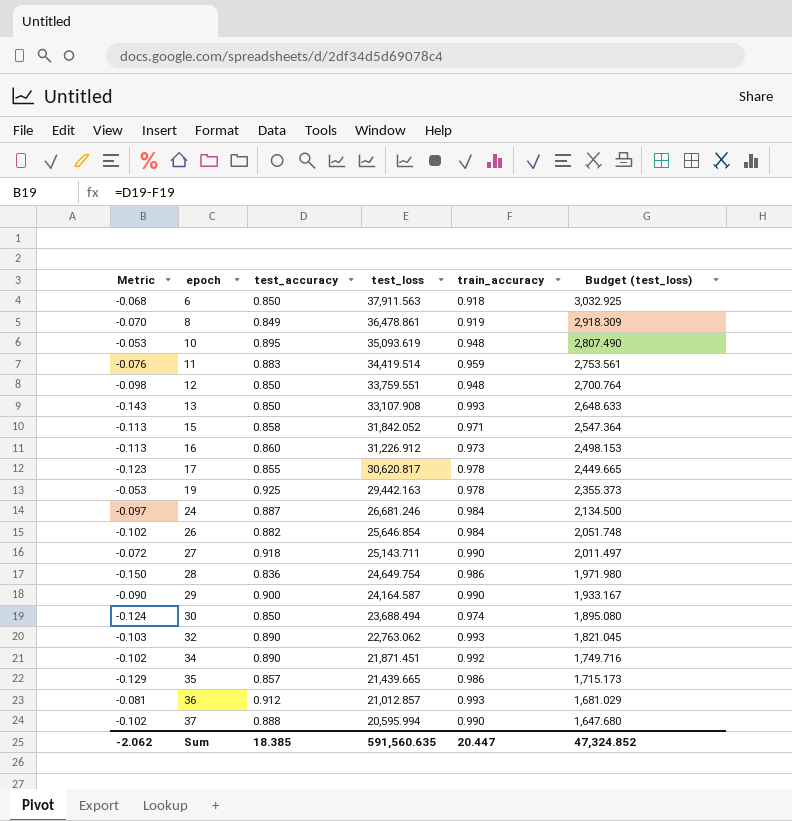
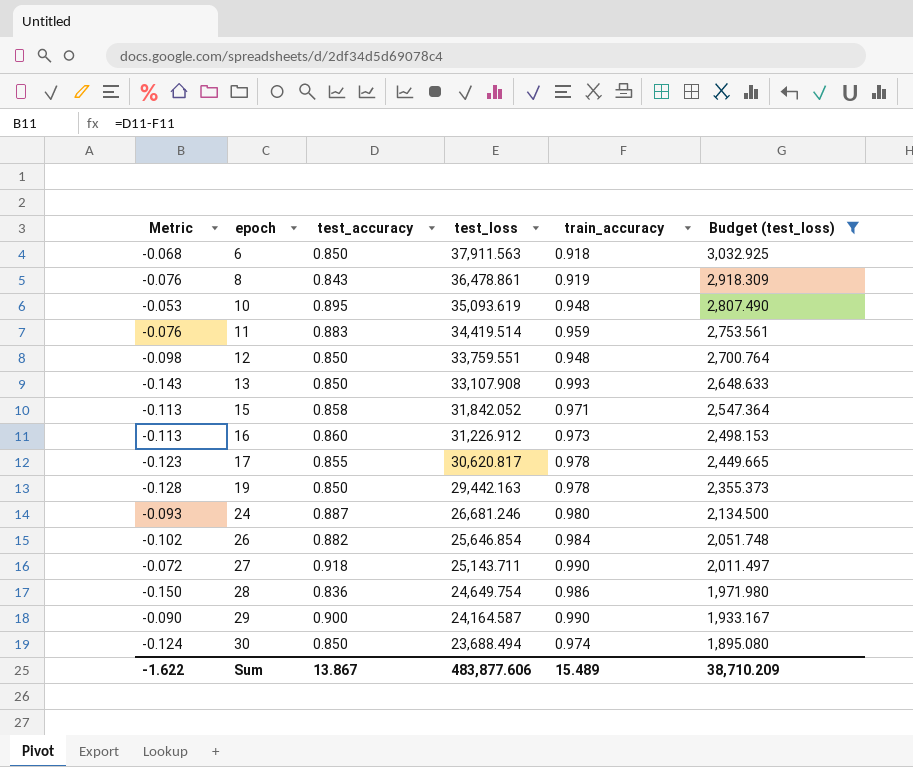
filter: none -> Budget (test_loss) >= 1,895.080
8 | Metric: -0.070 -> -0.076
8 | test_accuracy: 0.849 -> 0.843
19 | Metric: -0.053 -> -0.128
19 | test_accuracy: 0.925 -> 0.850
24 | Metric: -0.097 -> -0.093
24 | train_accuracy: 0.984 -> 0.980
Sum | Metric: -2.062 -> -1.622
Sum | test_accuracy: 18.385 -> 13.867
Sum | test_loss: 591,560.635 -> 483,877.606
Sum | train_accuracy: 20.447 -> 15.489
Sum | Budget (test_loss): 47,324.852 -> 38,710.209

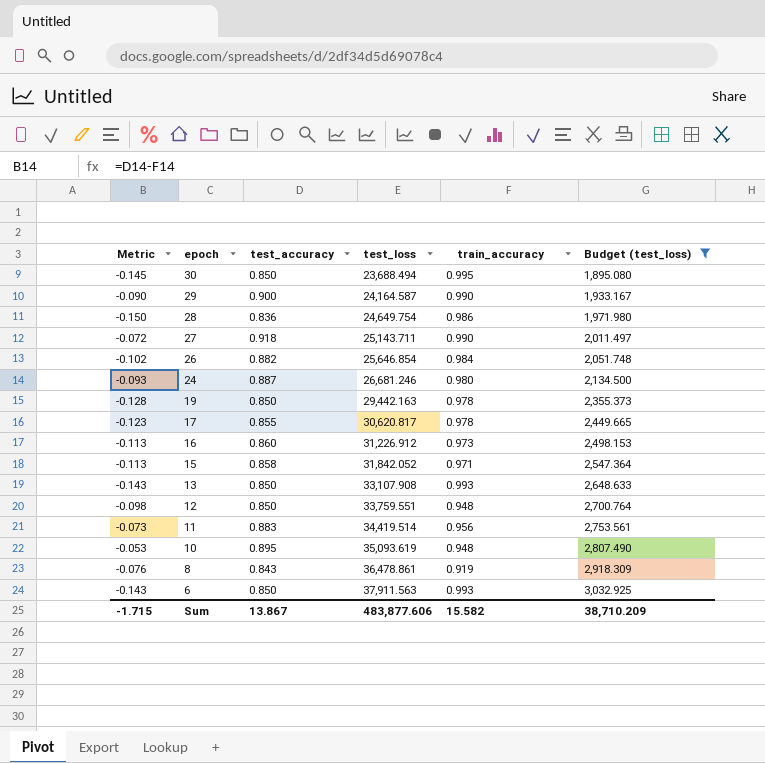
row order: epoch ascending -> epoch descending
30 | Metric: -0.124 -> -0.145
30 | train_accuracy: 0.974 -> 0.995
11 | Metric: -0.076 -> -0.073
11 | train_accuracy: 0.959 -> 0.956
6 | Metric: -0.068 -> -0.143
6 | train_accuracy: 0.918 -> 0.993
Sum | Metric: -1.622 -> -1.715
Sum | train_accuracy: 15.489 -> 15.582

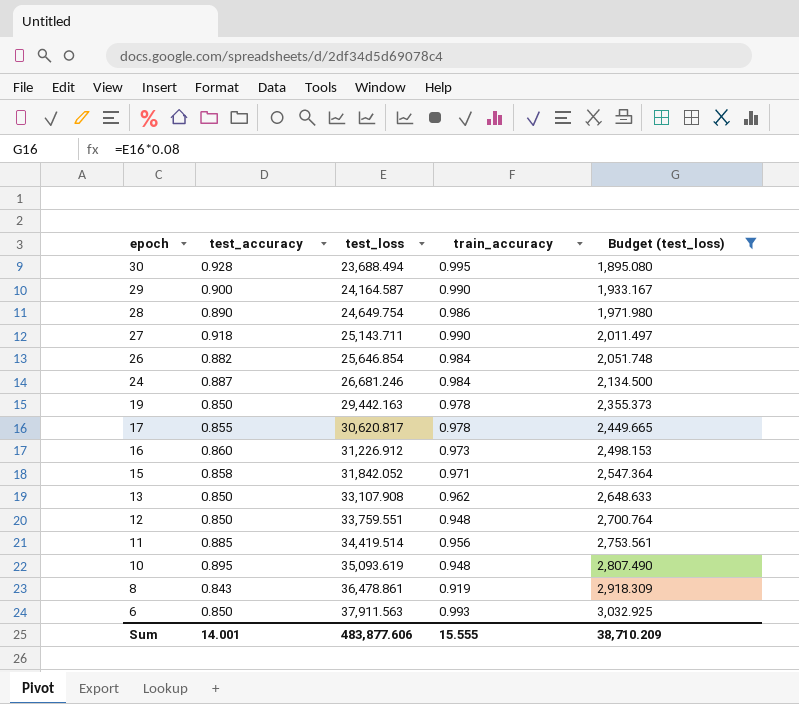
column Metric | formula: [test_accuracy] - [train_accuracy] -> none
30 | test_accuracy: 0.850 -> 0.928
28 | test_accuracy: 0.836 -> 0.890
24 | train_accuracy: 0.980 -> 0.984
13 | train_accuracy: 0.993 -> 0.962
11 | test_accuracy: 0.883 -> 0.885
Sum | test_accuracy: 13.867 -> 14.001
Sum | train_accuracy: 15.582 -> 15.555

